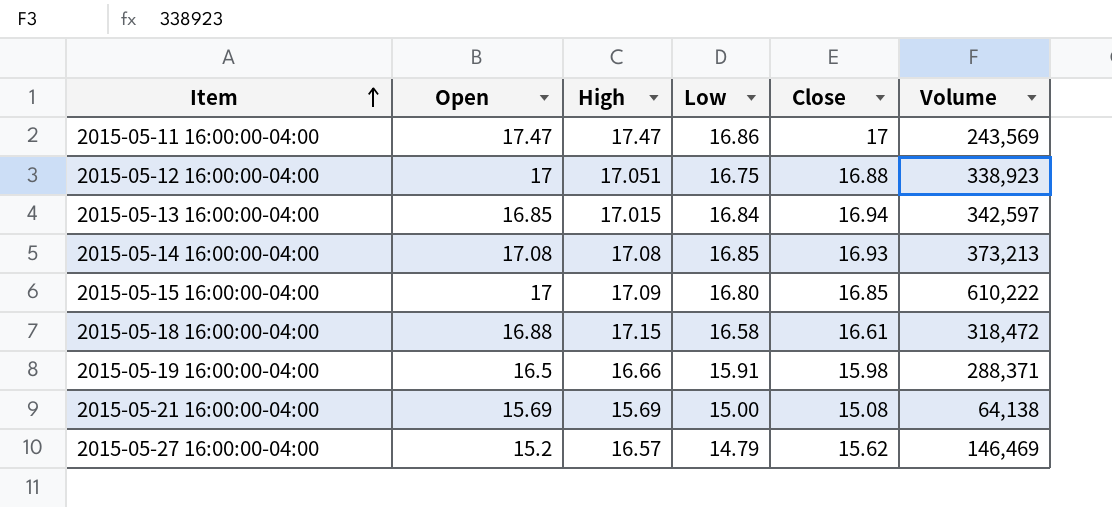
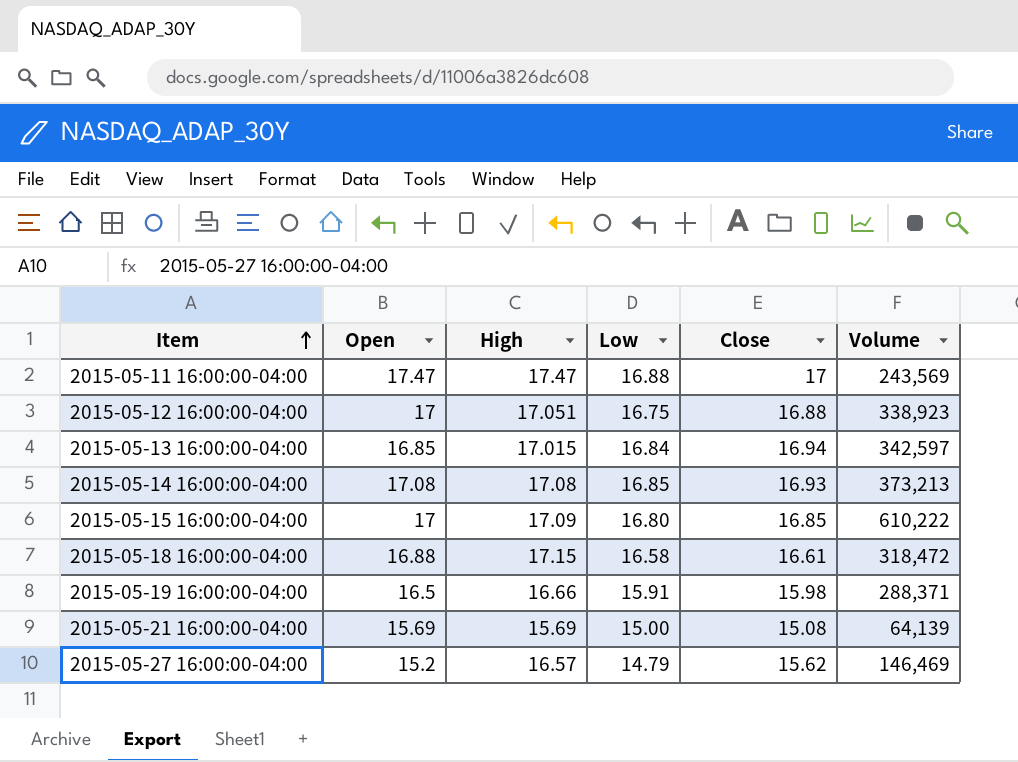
2015-05-11 16:00:00-04:00 | Low: 16.86 -> 16.88
2015-05-21 16:00:00-04:00 | Volume: 64,138 -> 64,139

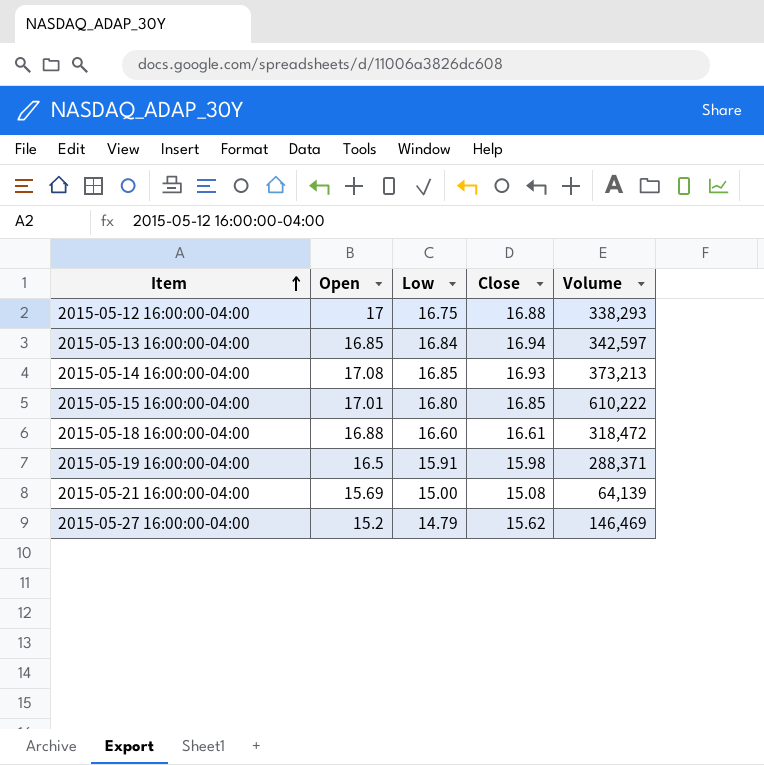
column High | position: 3 -> none
row 2015-05-11 16:00:00-04:00: 17.47 | 17.47 | 16.88 | 17 | 243,569 -> none
2015-05-12 16:00:00-04:00 | Volume: 338,923 -> 338,293
2015-05-15 16:00:00-04:00 | Open: 17 -> 17.01
2015-05-18 16:00:00-04:00 | Low: 16.58 -> 16.60

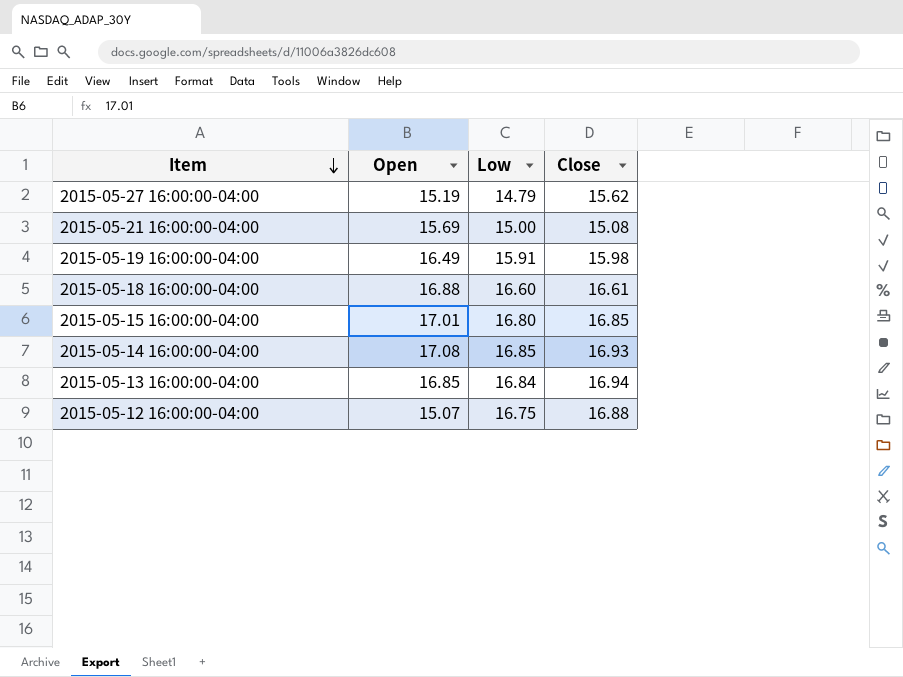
row order: Item ascending -> Item descending
column Volume | position: 5 -> none
2015-05-27 16:00:00-04:00 | Open: 15.2 -> 15.19
2015-05-19 16:00:00-04:00 | Open: 16.5 -> 16.49
2015-05-12 16:00:00-04:00 | Open: 17 -> 15.07

